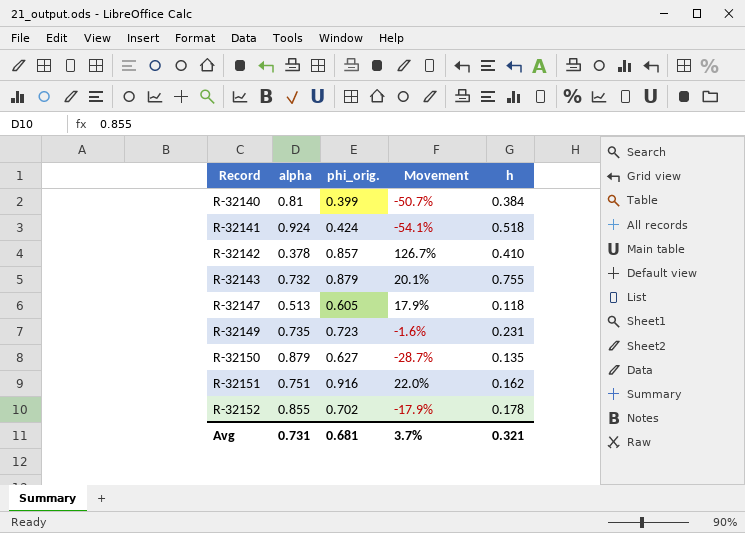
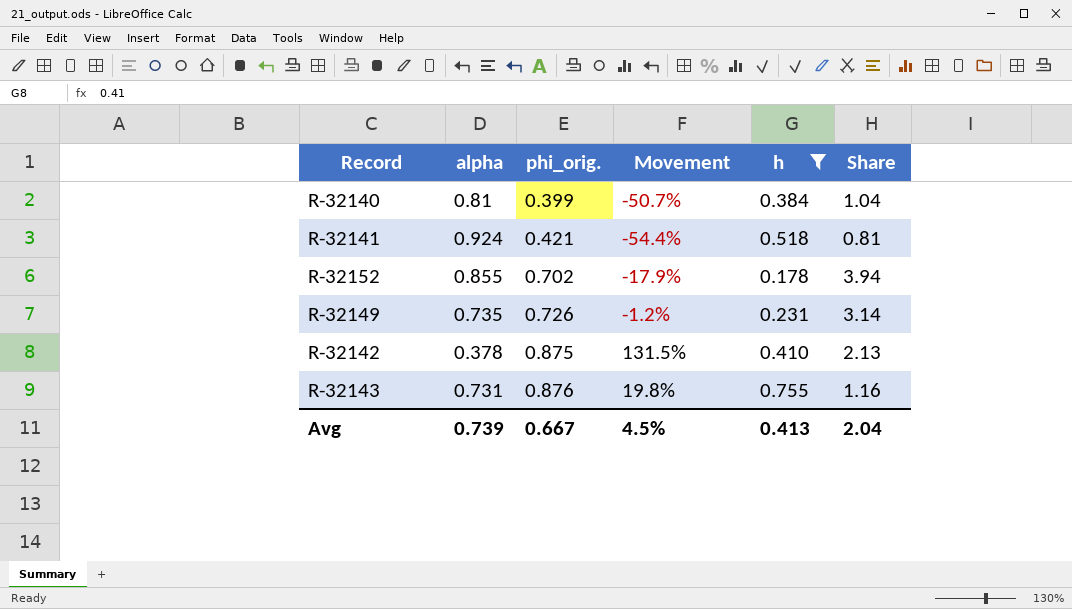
filter: none -> h >= 0.178
row order: Record ascending -> phi_orig. ascending
column Share | formula: none -> [phi_orig.] / [h]
R-32141 | phi_orig.: 0.424 -> 0.421
R-32141 | Movement: -54.1% -> -54.4%
R-32149 | phi_orig.: 0.723 -> 0.726
R-32149 | Movement: -1.6% -> -1.2%
R-32142 | phi_orig.: 0.857 -> 0.875
R-32142 | Movement: 126.7% -> 131.5%
R-32143 | alpha: 0.732 -> 0.731
R-32143 | phi_orig.: 0.879 -> 0.876
R-32143 | Movement: 20.1% -> 19.8%
Avg | alpha: 0.731 -> 0.739
Avg | phi_orig.: 0.681 -> 0.667
Avg | Movement: 3.7% -> 4.5%
Avg | h: 0.321 -> 0.413

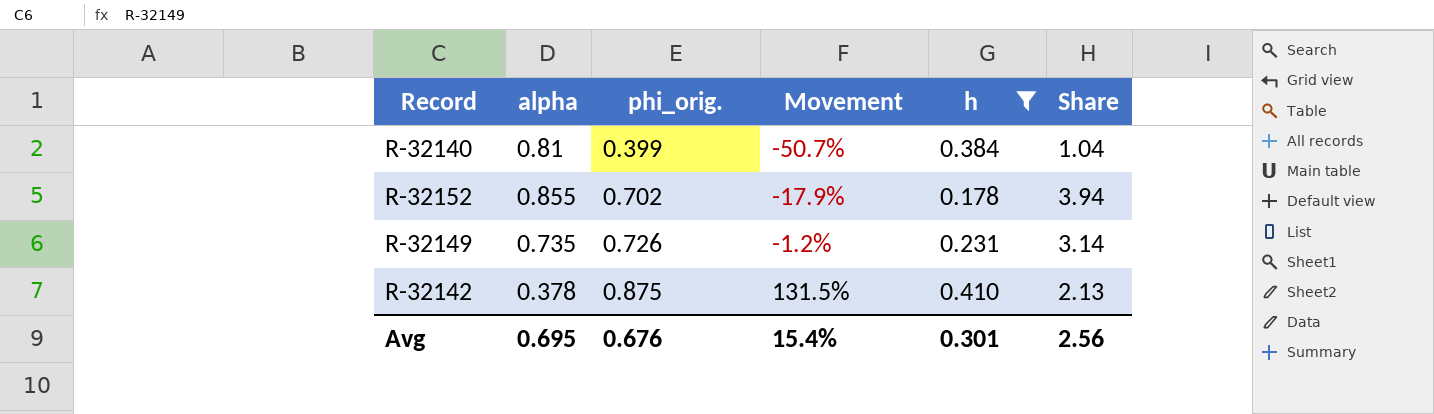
row R-32141: 0.924 | 0.421 | -54.4% | 0.518 | 0.81 -> none
row R-32143: 0.731 | 0.876 | 19.8% | 0.755 | 1.16 -> none
Avg | alpha: 0.739 -> 0.695
Avg | phi_orig.: 0.667 -> 0.676
Avg | Movement: 4.5% -> 15.4%
Avg | h: 0.413 -> 0.301
Avg | Share: 2.04 -> 2.56

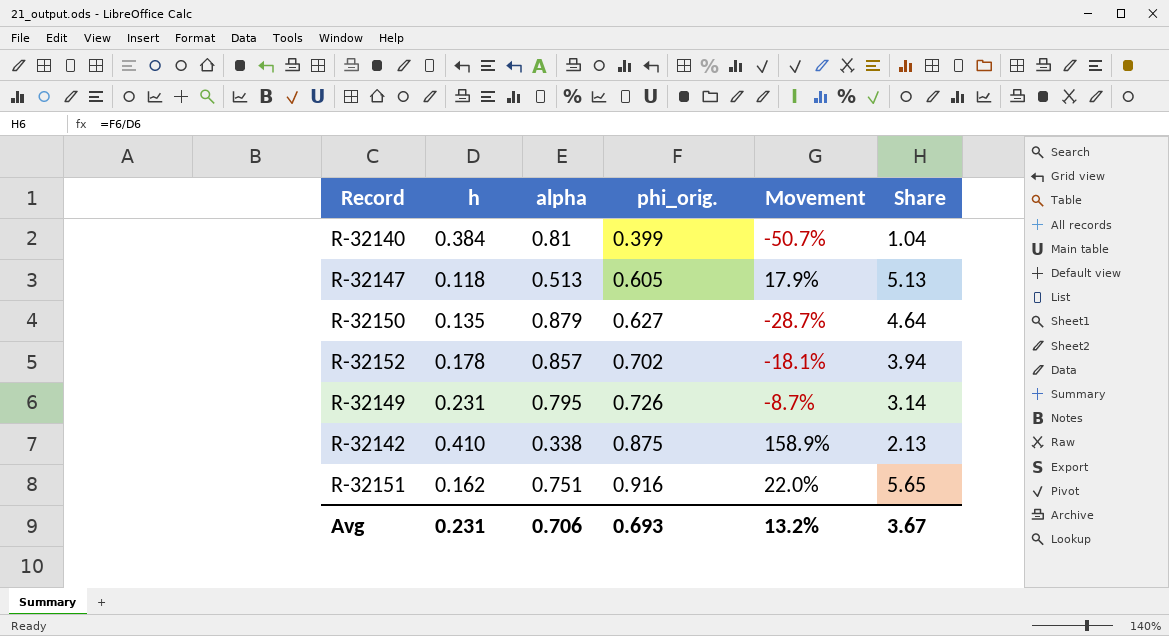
filter: h >= 0.178 -> none
column h | position: 5 -> 2
R-32152 | alpha: 0.855 -> 0.857
R-32152 | Movement: -17.9% -> -18.1%
R-32149 | alpha: 0.735 -> 0.795
R-32149 | Movement: -1.2% -> -8.7%
R-32142 | alpha: 0.378 -> 0.338
R-32142 | Movement: 131.5% -> 158.9%
Avg | h: 0.301 -> 0.231
Avg | alpha: 0.695 -> 0.706
Avg | phi_orig.: 0.676 -> 0.693
Avg | Movement: 15.4% -> 13.2%
Avg | Share: 2.56 -> 3.67

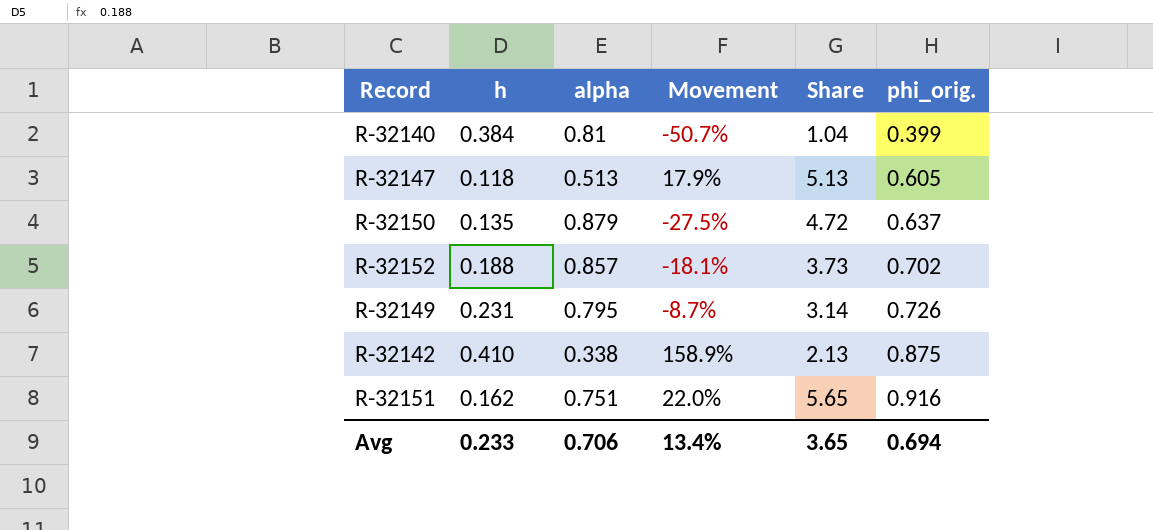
column phi_orig. | position: 4 -> 6
R-32150 | Movement: -28.7% -> -27.5%
R-32150 | Share: 4.64 -> 4.72
R-32150 | phi_orig.: 0.627 -> 0.637
R-32152 | h: 0.178 -> 0.188
R-32152 | Share: 3.94 -> 3.73
Avg | h: 0.231 -> 0.233
Avg | Movement: 13.2% -> 13.4%
Avg | Share: 3.67 -> 3.65
Avg | phi_orig.: 0.693 -> 0.694

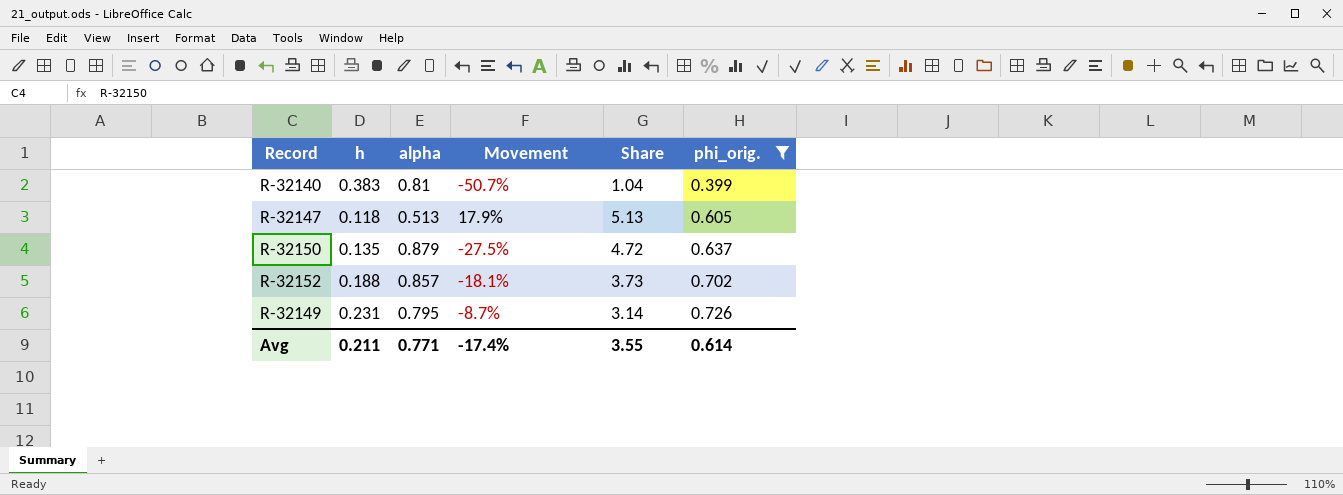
filter: none -> phi_orig. <= 0.726
R-32140 | h: 0.384 -> 0.383
Avg | h: 0.233 -> 0.211
Avg | alpha: 0.706 -> 0.771
Avg | Movement: 13.4% -> -17.4%
Avg | Share: 3.65 -> 3.55
Avg | phi_orig.: 0.694 -> 0.614

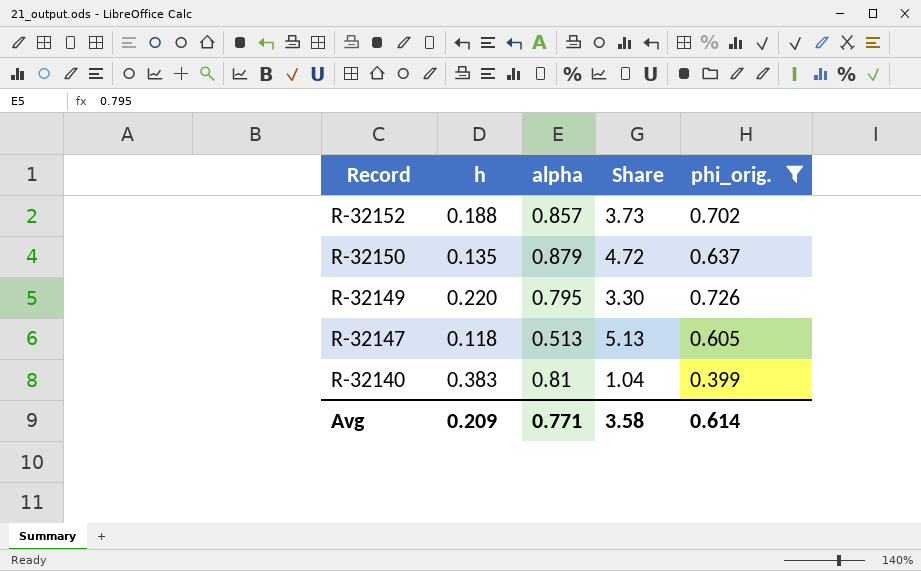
row order: phi_orig. ascending -> Record descending
column Movement | formula: ([phi_orig.] - [alpha]) / [alpha] -> none
R-32149 | h: 0.231 -> 0.220
R-32149 | Share: 3.14 -> 3.30
Avg | h: 0.211 -> 0.209
Avg | Share: 3.55 -> 3.58

